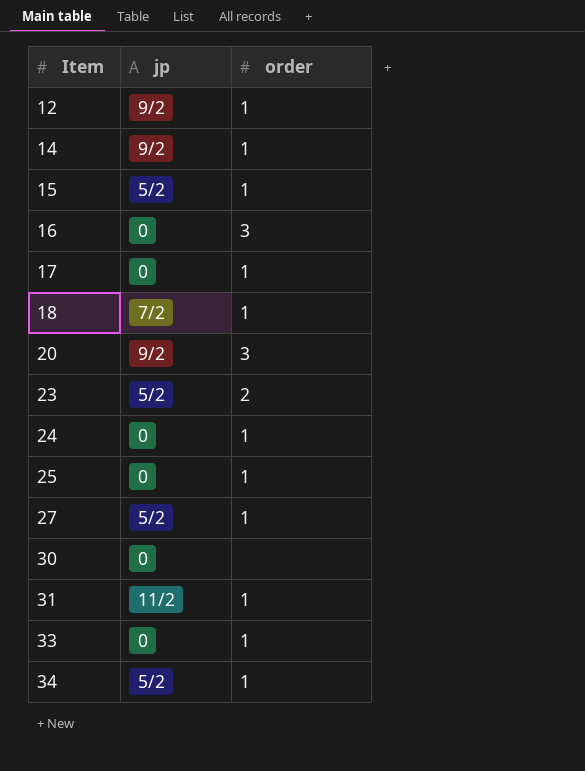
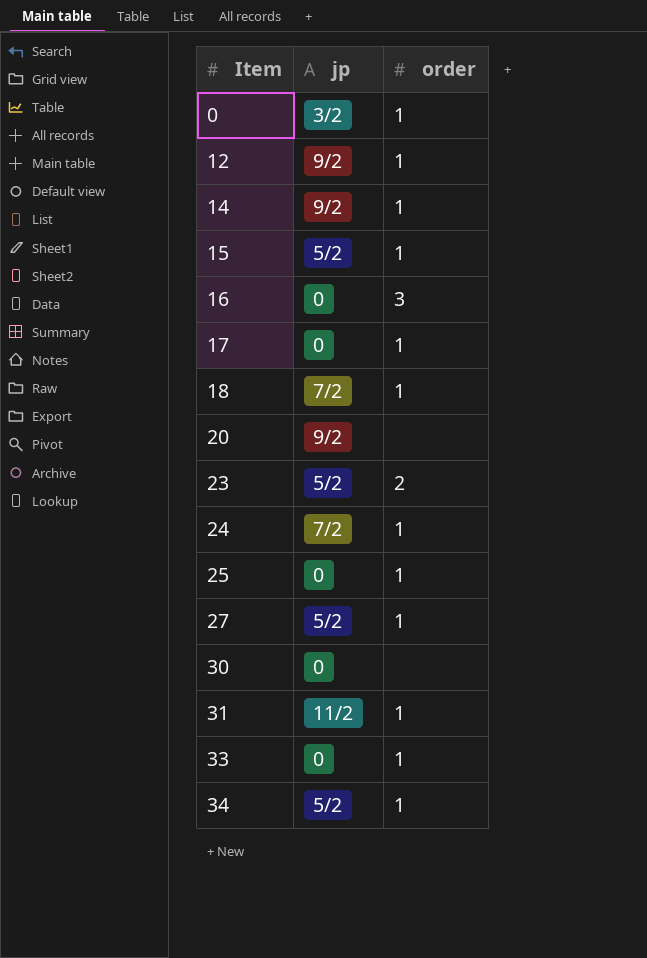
row 0: none -> 3/2 | 1
20 | order: 3 -> none
24 | jp: 0 -> 7/2

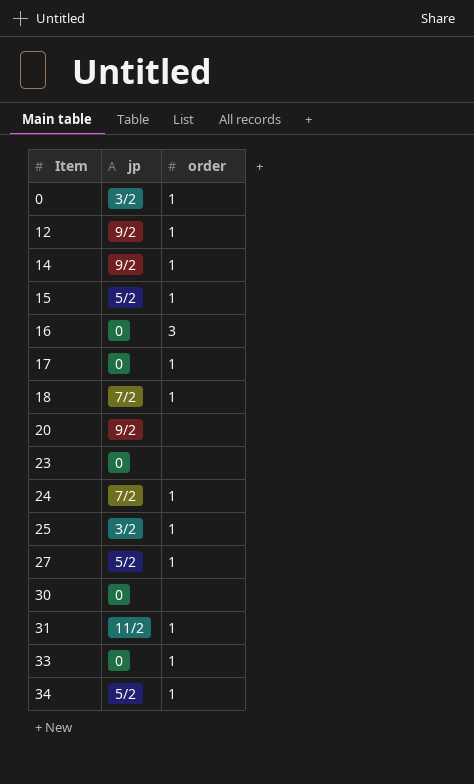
23 | jp: 5/2 -> 0
23 | order: 2 -> none
25 | jp: 0 -> 3/2

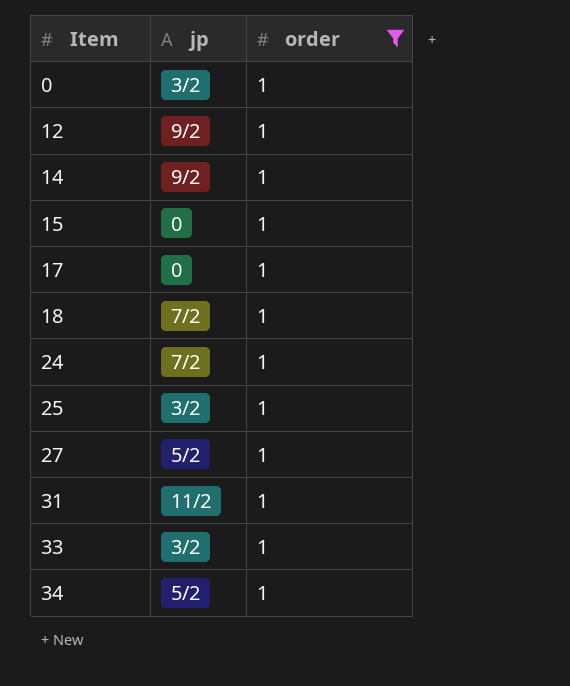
filter: none -> order = 1
15 | jp: 5/2 -> 0
33 | jp: 0 -> 3/2

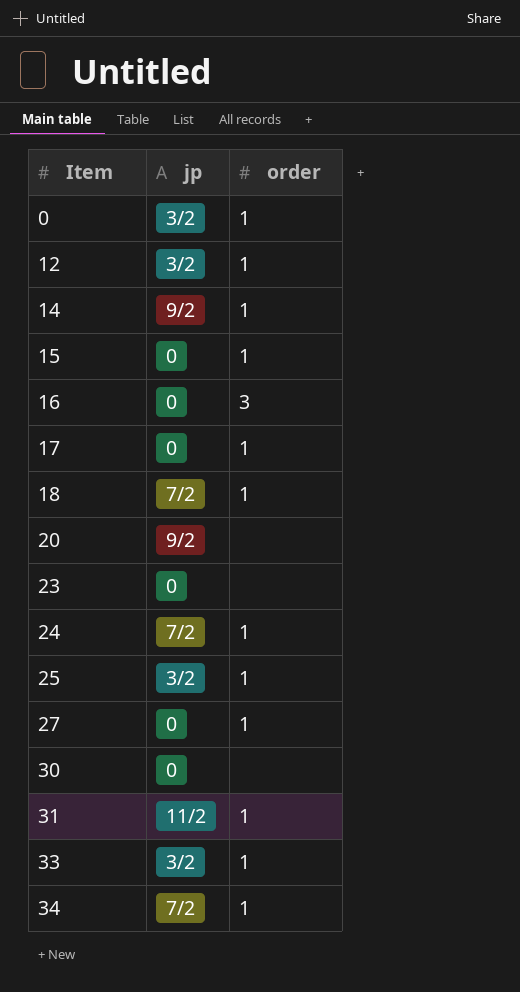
filter: order = 1 -> none
12 | jp: 9/2 -> 3/2
27 | jp: 5/2 -> 0
34 | jp: 5/2 -> 7/2

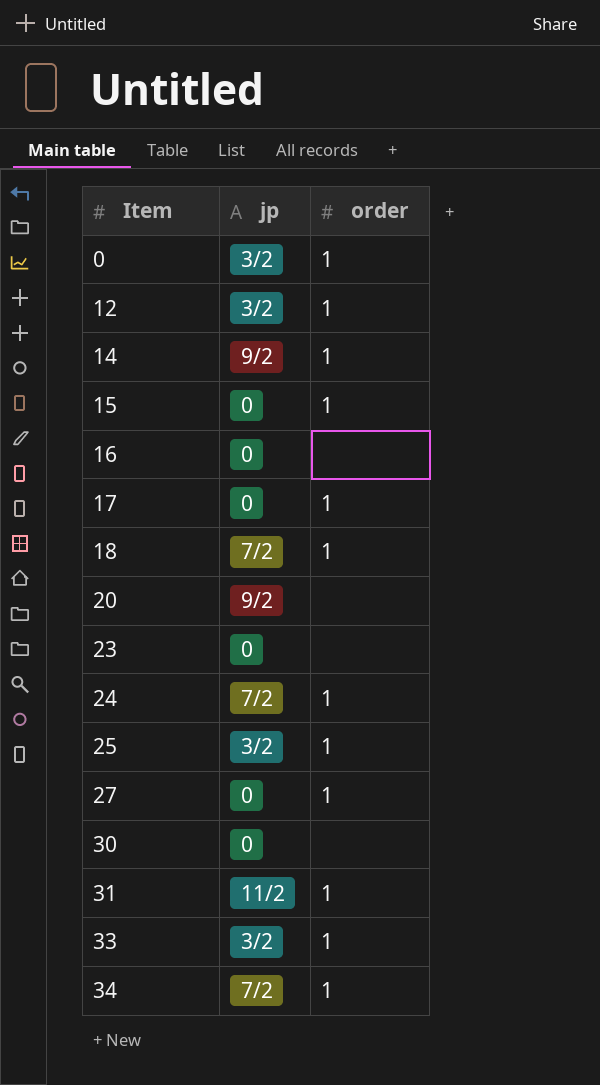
16 | order: 3 -> none

